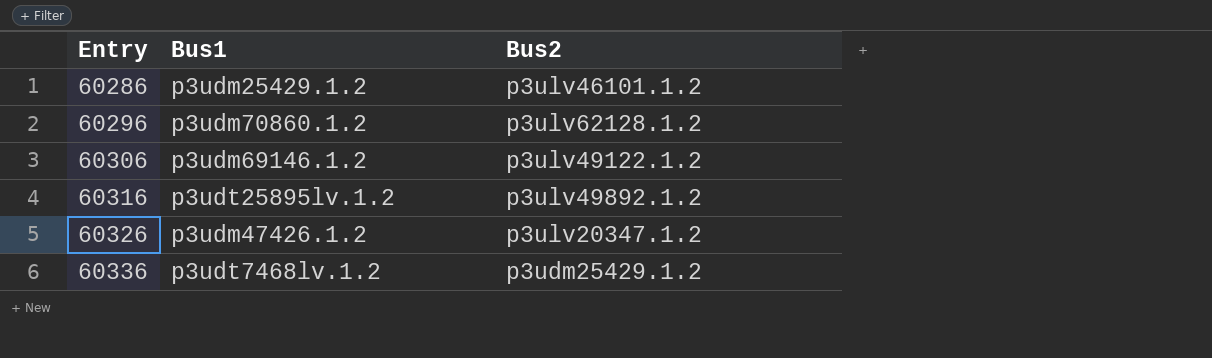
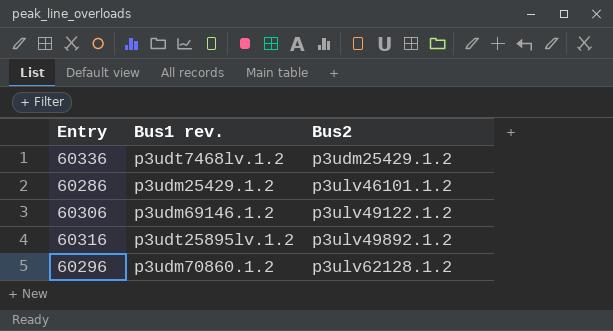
row order: Entry ascending -> Bus2 ascending
column name: Bus1 -> Bus1 rev.
row 60326: p3udm47426.1.2 | p3ulv20347.1.2 -> none

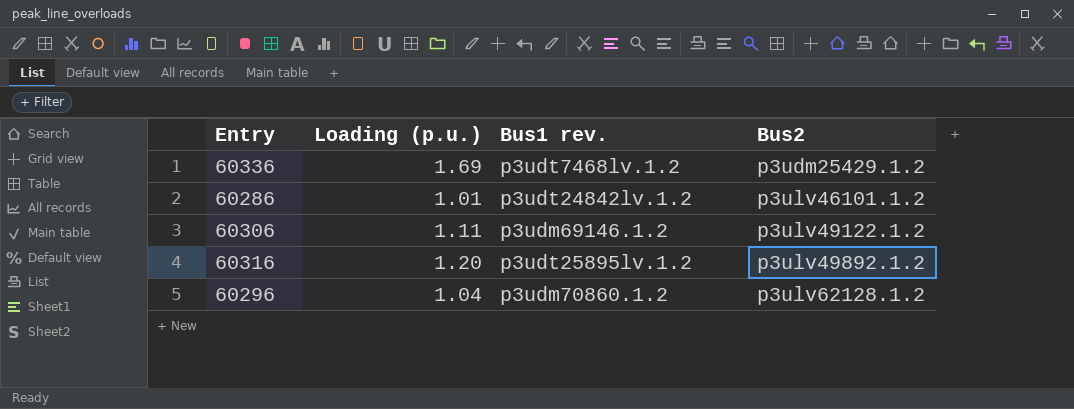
column Loading (p.u.) | position: none -> 2
60286 | Bus1 rev.: p3udm25429.1.2 -> p3udt24842lv.1.2

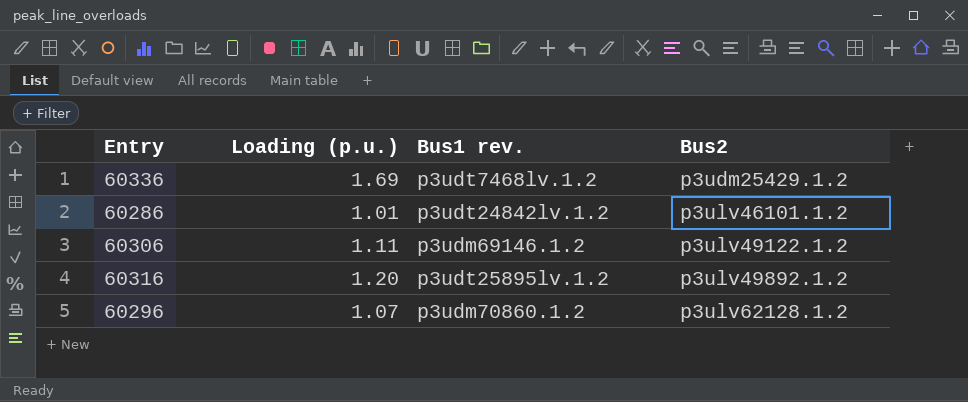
60296 | Loading (p.u.): 1.04 -> 1.07

